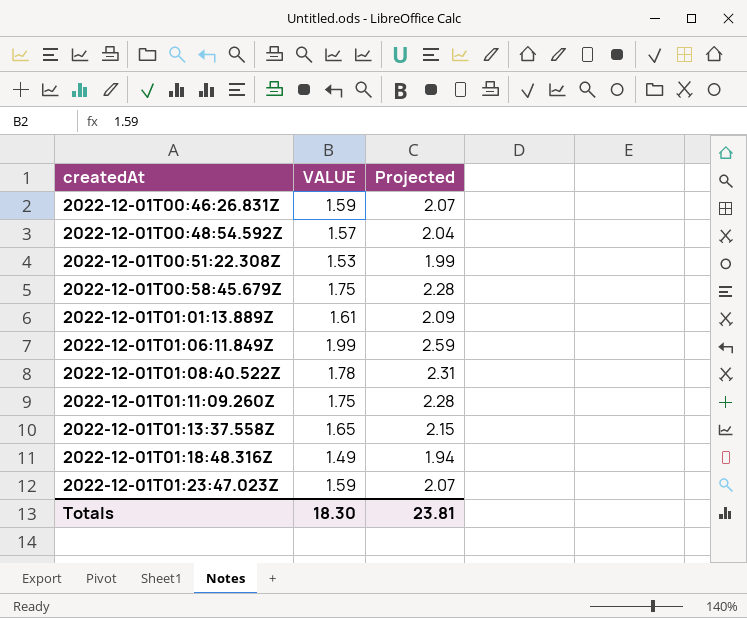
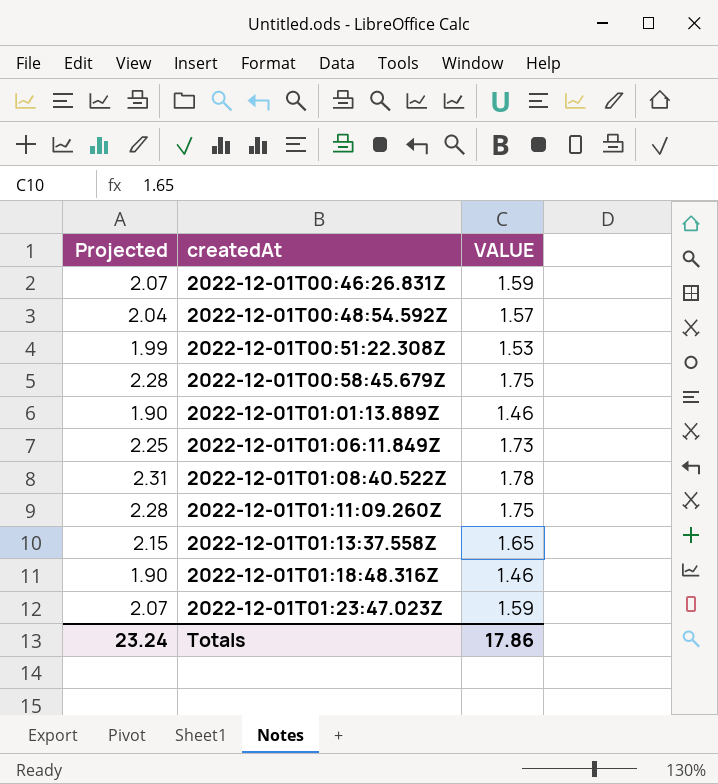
column Projected | position: 3 -> 1
2022-12-01T01:01:13.889Z | Projected: 2.09 -> 1.90
2022-12-01T01:01:13.889Z | VALUE: 1.61 -> 1.46
2022-12-01T01:06:11.849Z | Projected: 2.59 -> 2.25
2022-12-01T01:06:11.849Z | VALUE: 1.99 -> 1.73
2022-12-01T01:18:48.316Z | Projected: 1.94 -> 1.90
2022-12-01T01:18:48.316Z | VALUE: 1.49 -> 1.46
Totals | Projected: 23.81 -> 23.24
Totals | VALUE: 18.30 -> 17.86

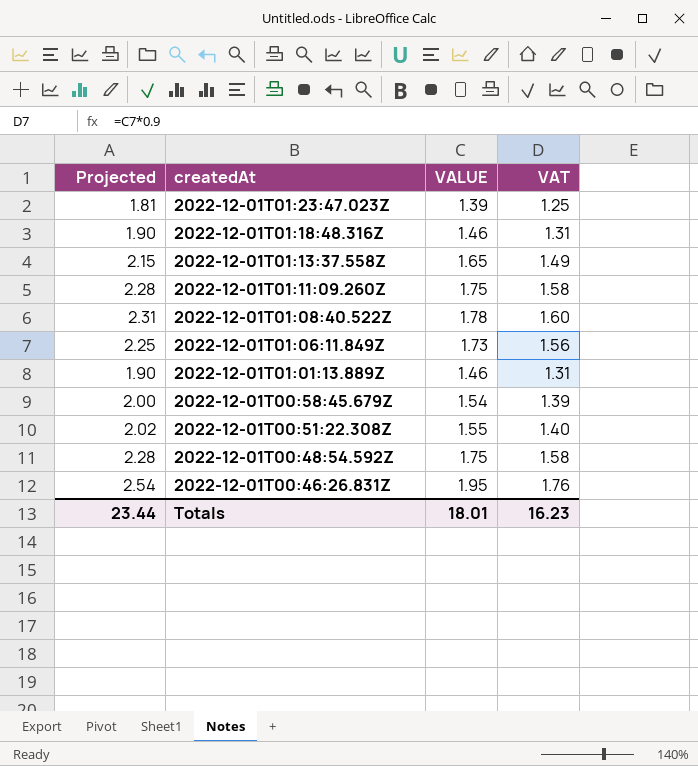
row order: createdAt ascending -> createdAt descending
column VAT | formula: none -> [VALUE] * 0.9
2022-12-01T01:23:47.023Z | Projected: 2.07 -> 1.81
2022-12-01T01:23:47.023Z | VALUE: 1.59 -> 1.39
2022-12-01T00:58:45.679Z | Projected: 2.28 -> 2.00
2022-12-01T00:58:45.679Z | VALUE: 1.75 -> 1.54
2022-12-01T00:51:22.308Z | Projected: 1.99 -> 2.02
2022-12-01T00:51:22.308Z | VALUE: 1.53 -> 1.55
2022-12-01T00:48:54.592Z | Projected: 2.04 -> 2.28
2022-12-01T00:48:54.592Z | VALUE: 1.57 -> 1.75
2022-12-01T00:46:26.831Z | Projected: 2.07 -> 2.54
2022-12-01T00:46:26.831Z | VALUE: 1.59 -> 1.95
Totals | Projected: 23.24 -> 23.44
Totals | VALUE: 17.86 -> 18.01

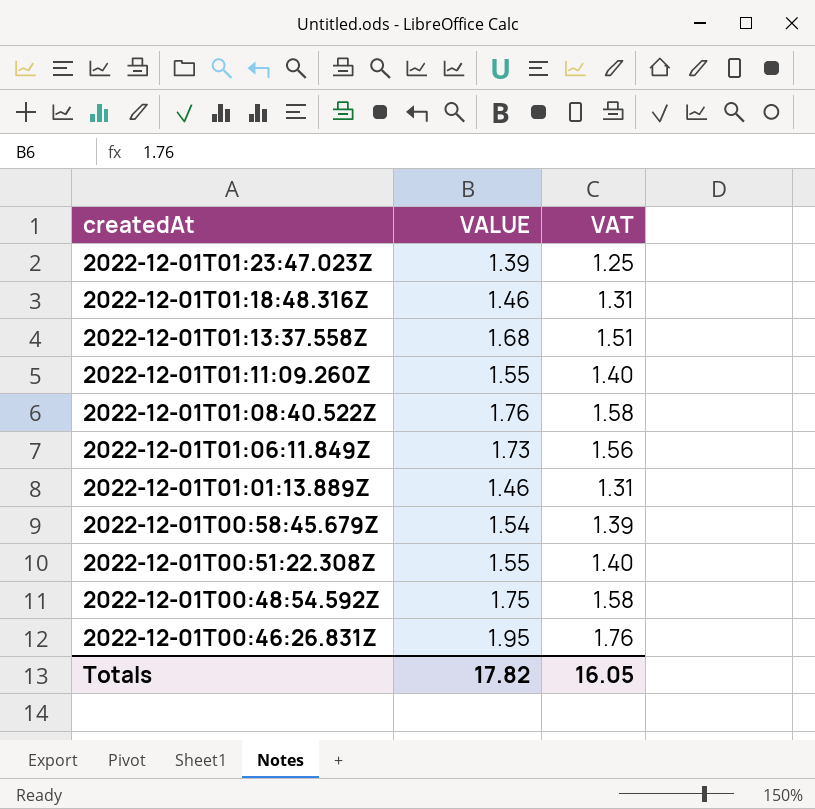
column Projected | formula: [VALUE] * 1.3 -> none
2022-12-01T01:13:37.558Z | VALUE: 1.65 -> 1.68
2022-12-01T01:13:37.558Z | VAT: 1.49 -> 1.51
2022-12-01T01:11:09.260Z | VALUE: 1.75 -> 1.55
2022-12-01T01:11:09.260Z | VAT: 1.58 -> 1.40
2022-12-01T01:08:40.522Z | VALUE: 1.78 -> 1.76
2022-12-01T01:08:40.522Z | VAT: 1.60 -> 1.58
Totals | VALUE: 18.01 -> 17.82
Totals | VAT: 16.23 -> 16.05

